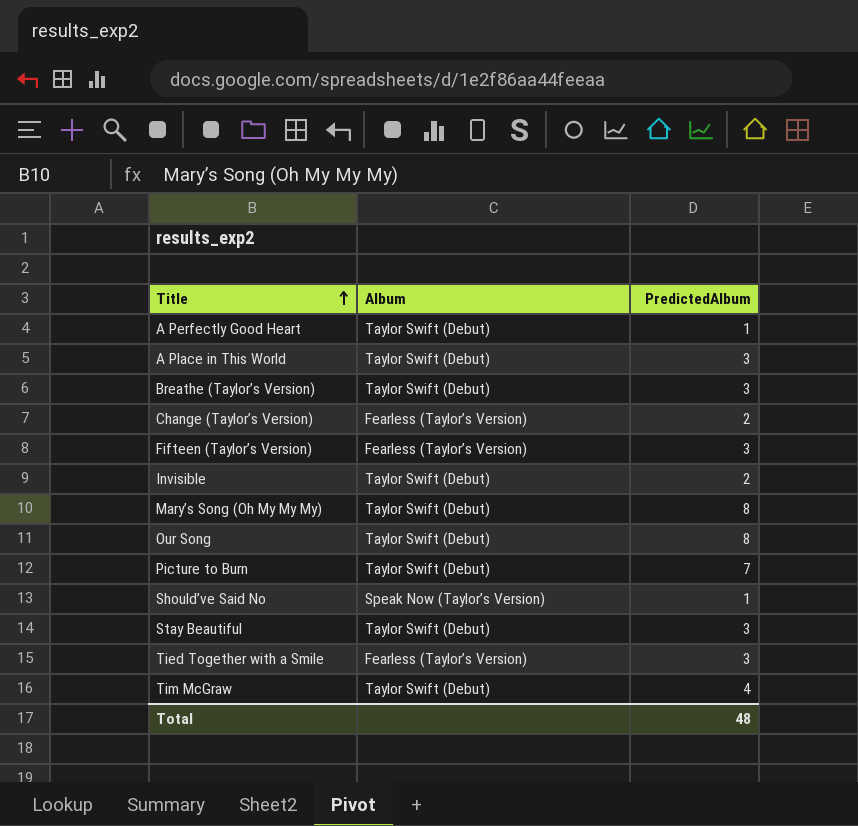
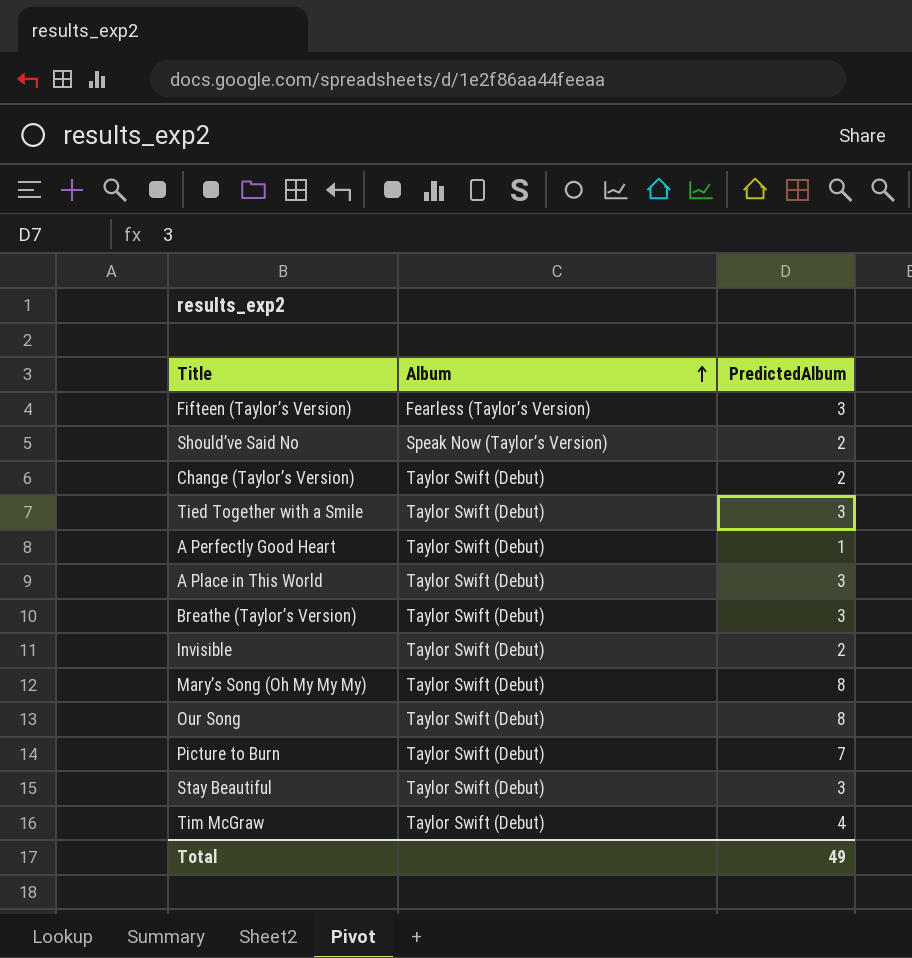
row order: Title ascending -> Album ascending
Should’ve Said No | PredictedAlbum: 1 -> 2
Change (Taylor’s Version) | Album: Fearless (Taylor’s Version) -> Taylor Swift (Debut)
Tied Together with a Smile | Album: Fearless (Taylor’s Version) -> Taylor Swift (Debut)
Total | PredictedAlbum: 48 -> 49

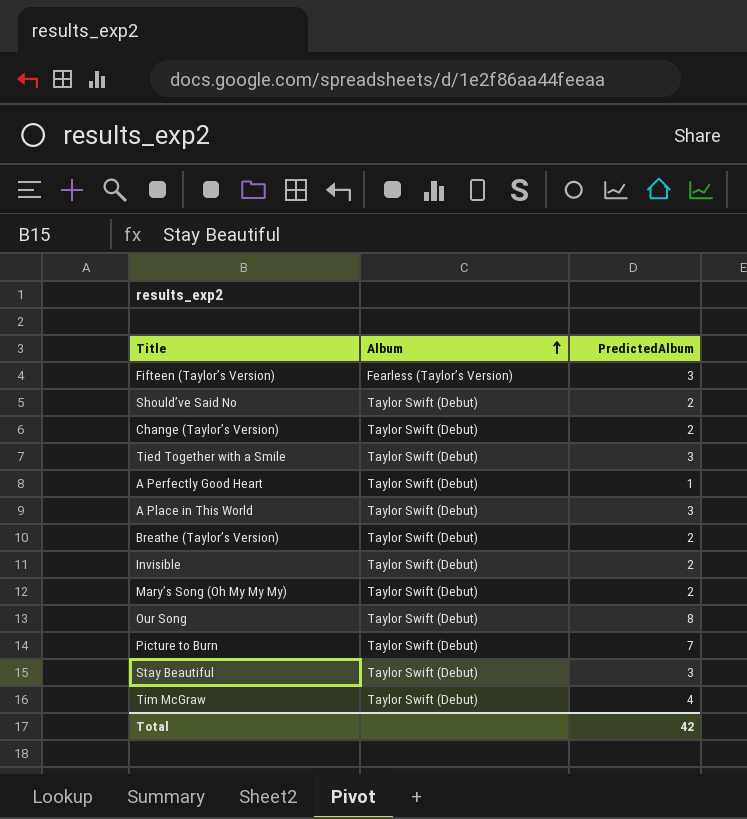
Should’ve Said No | Album: Speak Now (Taylor’s Version) -> Taylor Swift (Debut)
Breathe (Taylor’s Version) | PredictedAlbum: 3 -> 2
Mary’s Song (Oh My My My) | PredictedAlbum: 8 -> 2
Total | PredictedAlbum: 49 -> 42

